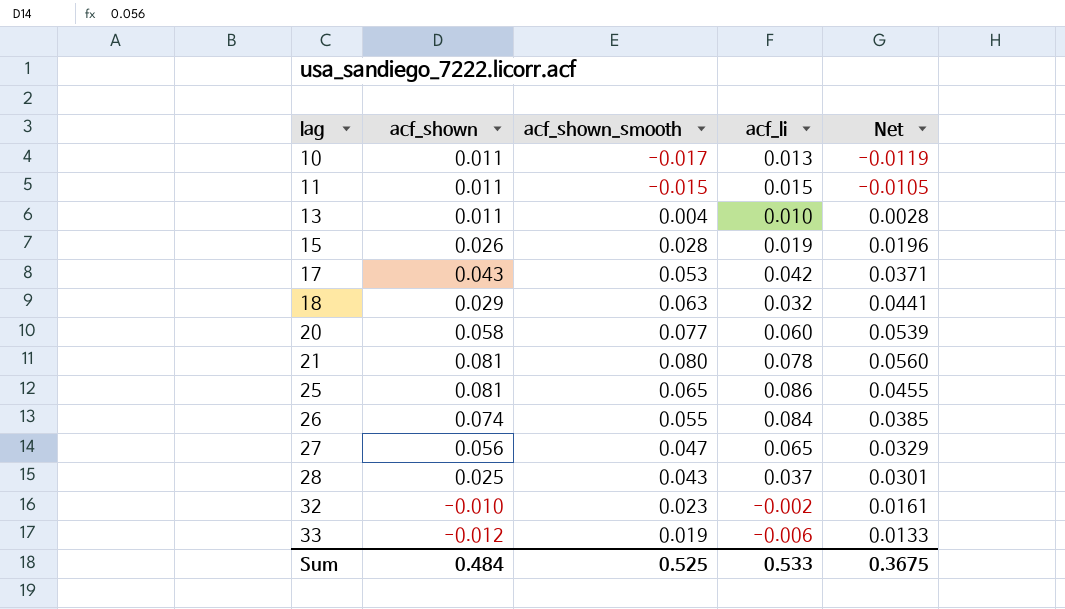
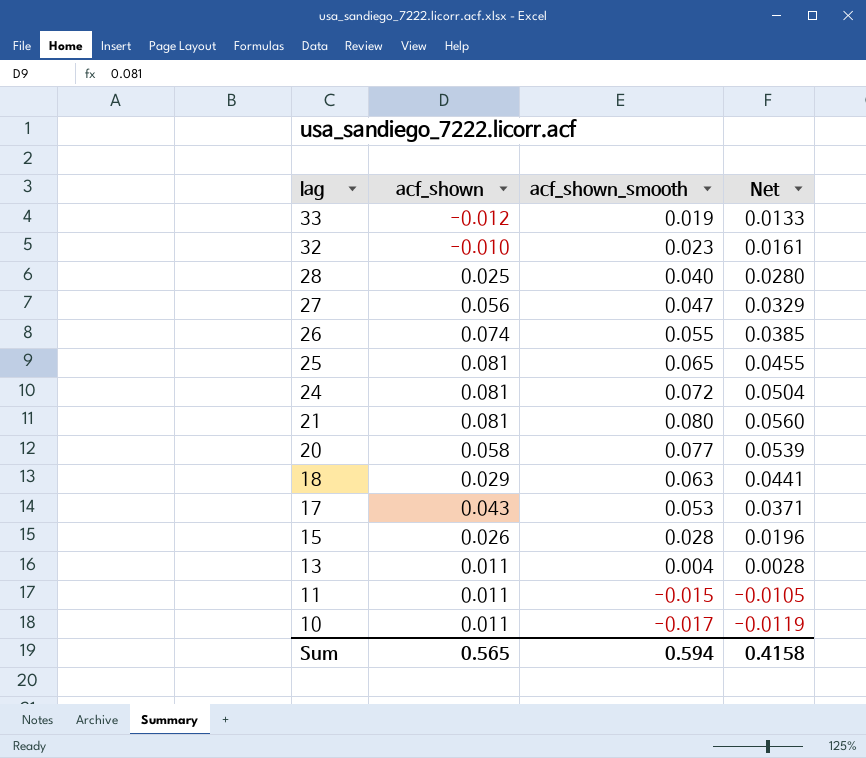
row order: lag ascending -> lag descending
column acf_li | position: 4 -> none
28 | acf_shown_smooth: 0.043 -> 0.040
28 | Net: 0.0301 -> 0.0280
row 24: none -> 0.081 | 0.072 | 0.0504
Sum | acf_shown: 0.484 -> 0.565
Sum | acf_shown_smooth: 0.525 -> 0.594
Sum | Net: 0.3675 -> 0.4158

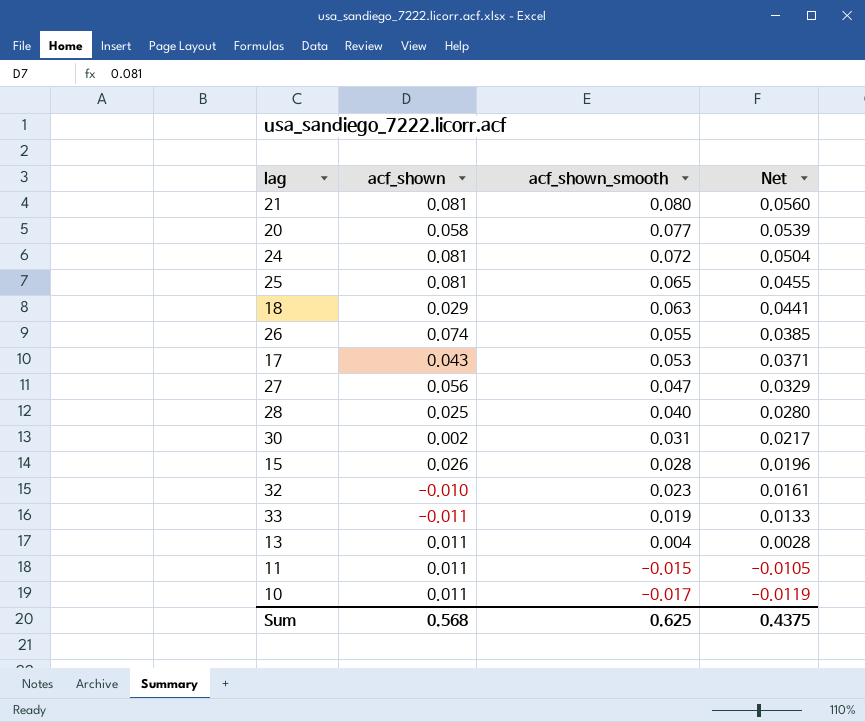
row order: lag descending -> acf_shown_smooth descending
row 30: none -> 0.002 | 0.031 | 0.0217
33 | acf_shown: -0.012 -> -0.011
Sum | acf_shown: 0.565 -> 0.568
Sum | acf_shown_smooth: 0.594 -> 0.625
Sum | Net: 0.4158 -> 0.4375

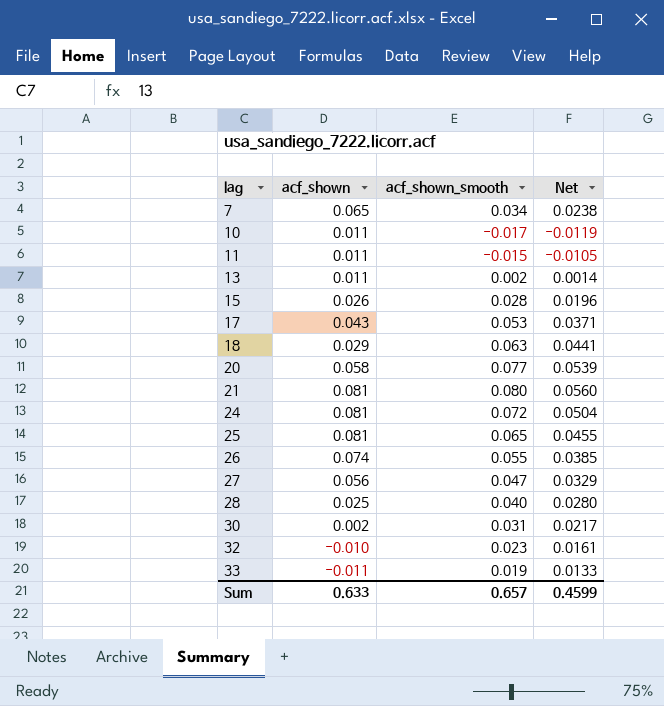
row order: acf_shown_smooth descending -> lag ascending
row 7: none -> 0.065 | 0.034 | 0.0238
13 | acf_shown_smooth: 0.004 -> 0.002
13 | Net: 0.0028 -> 0.0014
Sum | acf_shown: 0.568 -> 0.633
Sum | acf_shown_smooth: 0.625 -> 0.657
Sum | Net: 0.4375 -> 0.4599

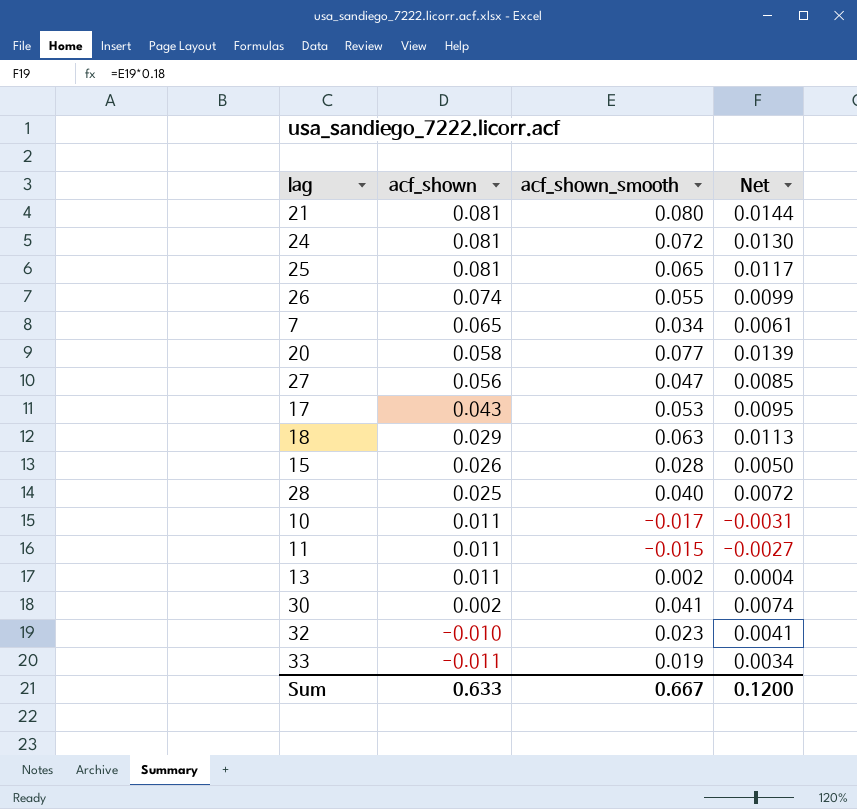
row order: lag ascending -> acf_shown descending
column Net | formula: [acf_shown_smooth] * 0.7 -> [acf_shown_smooth] * 0.18
30 | acf_shown_smooth: 0.031 -> 0.041
Sum | acf_shown_smooth: 0.657 -> 0.667
Sum | Net: 0.4599 -> 0.1200

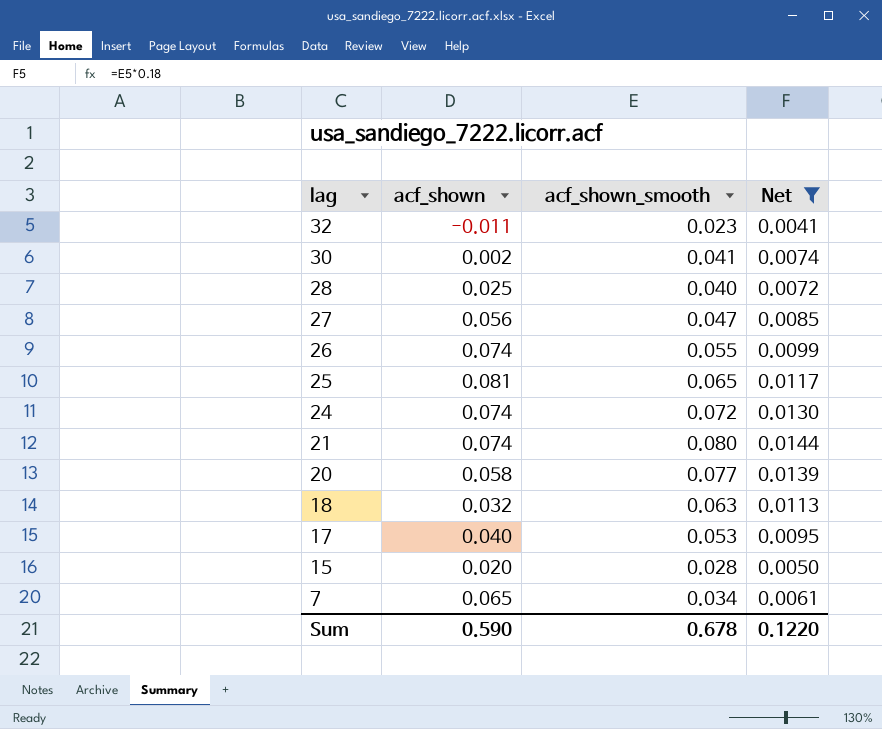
filter: none -> Net >= 0.0041
row order: acf_shown descending -> lag descending
32 | acf_shown: -0.010 -> -0.011
24 | acf_shown: 0.081 -> 0.074
21 | acf_shown: 0.081 -> 0.074
18 | acf_shown: 0.029 -> 0.032
17 | acf_shown: 0.043 -> 0.040
15 | acf_shown: 0.026 -> 0.020
Sum | acf_shown: 0.633 -> 0.590
Sum | acf_shown_smooth: 0.667 -> 0.678
Sum | Net: 0.1200 -> 0.1220

